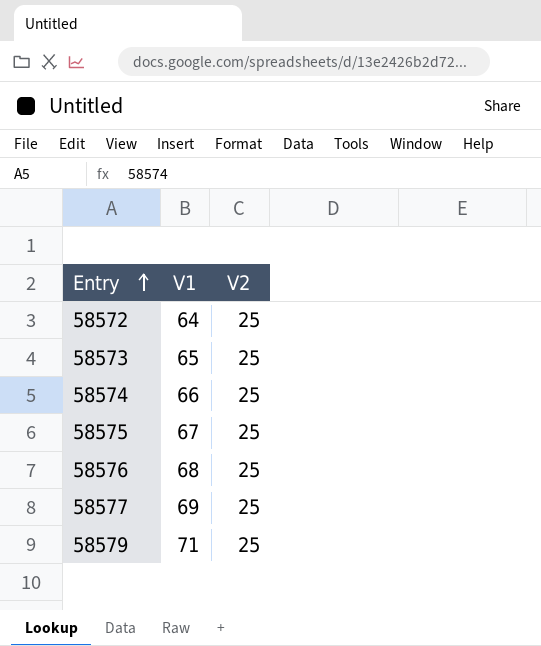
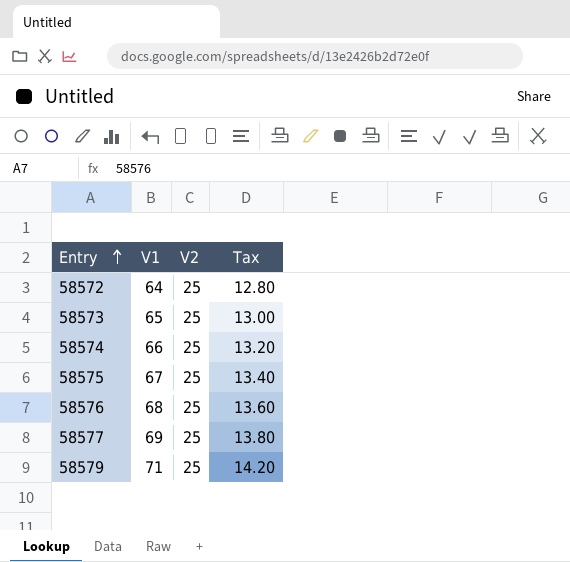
column Tax | formula: none -> [V1] * 0.2

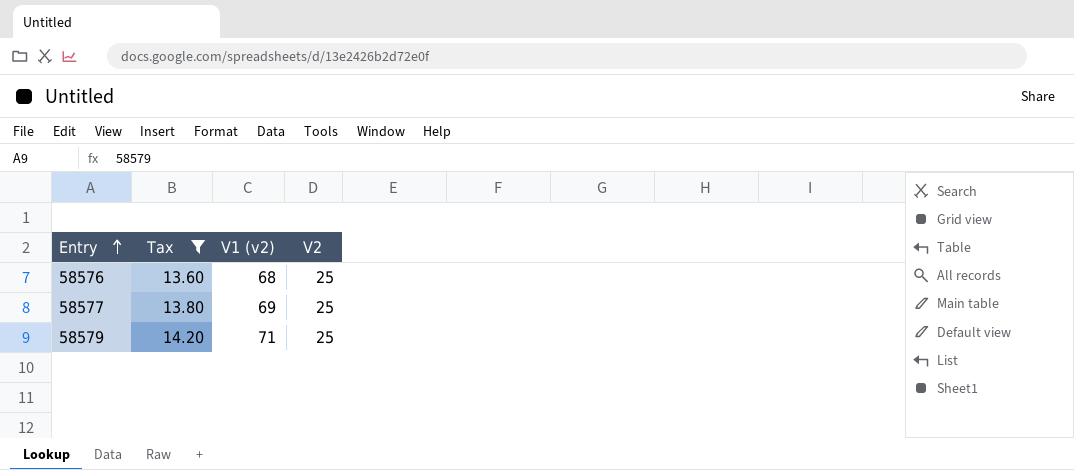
filter: none -> Tax >= 13.60
column Tax | position: 4 -> 2
column name: V1 -> V1 (v2)

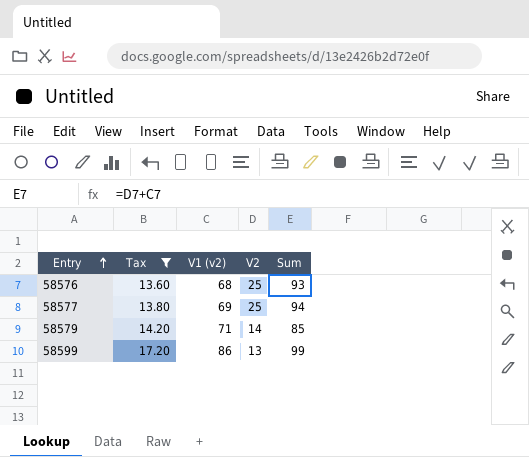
column Sum | formula: none -> [V1 (v2)] + [V2]
58579 | V2: 25 -> 14
row 58599: none -> 17.20 | 86 | 13 | 99

